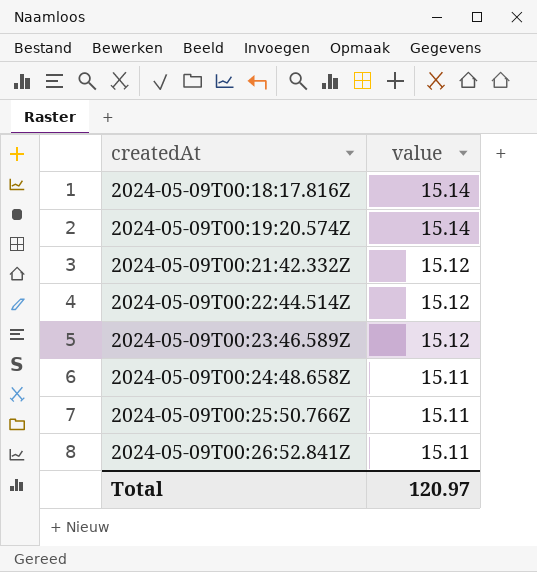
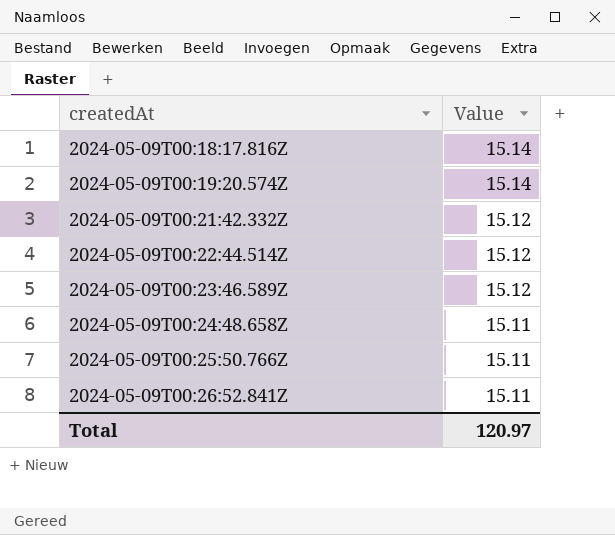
column name: value -> Value

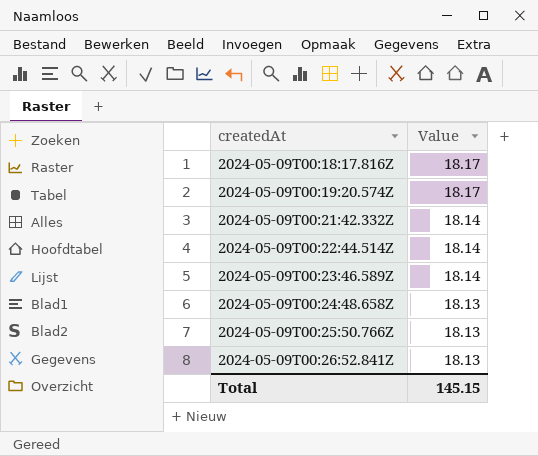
2024-05-09T00:18:17.816Z | Value: 15.14 -> 18.17
2024-05-09T00:19:20.574Z | Value: 15.14 -> 18.17
2024-05-09T00:21:42.332Z | Value: 15.12 -> 18.14
2024-05-09T00:22:44.514Z | Value: 15.12 -> 18.14
2024-05-09T00:23:46.589Z | Value: 15.12 -> 18.14
2024-05-09T00:24:48.658Z | Value: 15.11 -> 18.13
2024-05-09T00:25:50.766Z | Value: 15.11 -> 18.13
2024-05-09T00:26:52.841Z | Value: 15.11 -> 18.13
Total | Value: 120.97 -> 145.15

